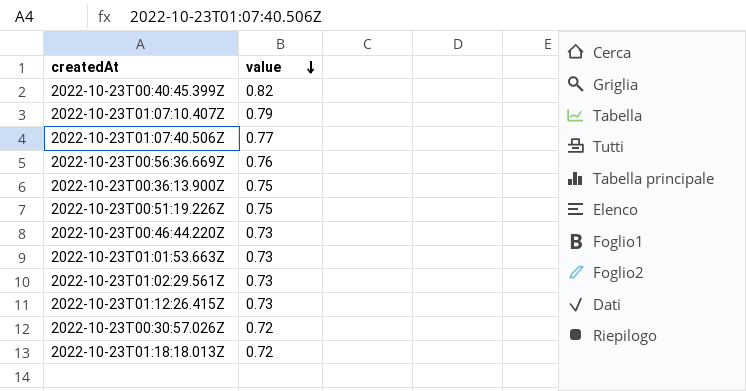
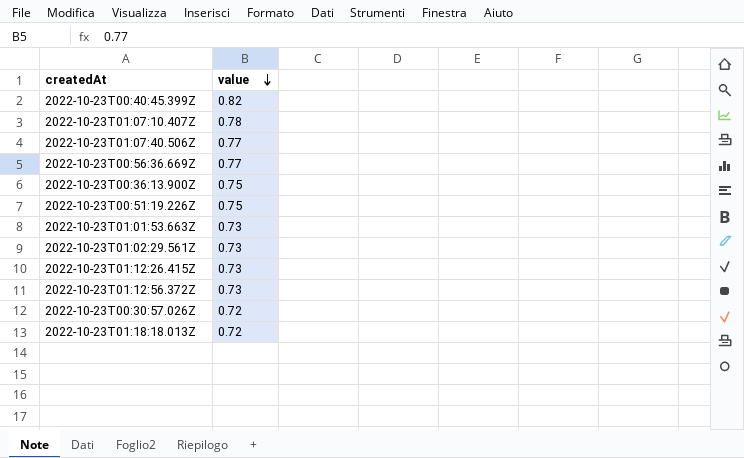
row 2022-10-23T00:46:44.220Z: 0.73 -> none
2022-10-23T01:07:10.407Z | value: 0.79 -> 0.78
2022-10-23T00:56:36.669Z | value: 0.76 -> 0.77
row 2022-10-23T01:12:56.372Z: none -> 0.73

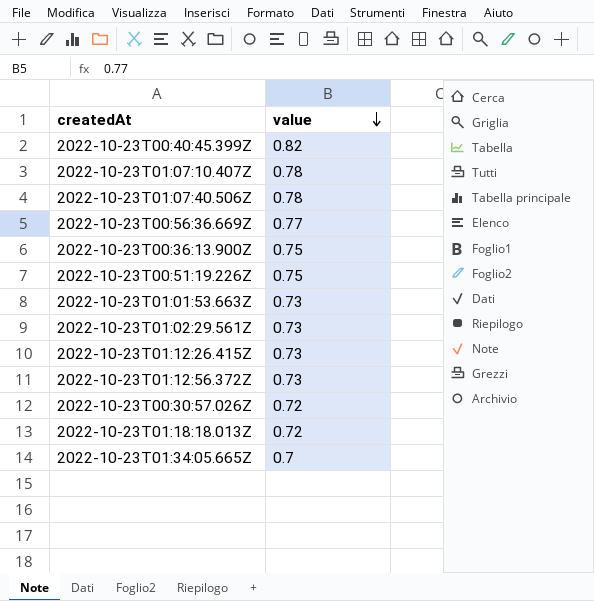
2022-10-23T01:07:40.506Z | value: 0.77 -> 0.78
row 2022-10-23T01:34:05.665Z: none -> 0.7

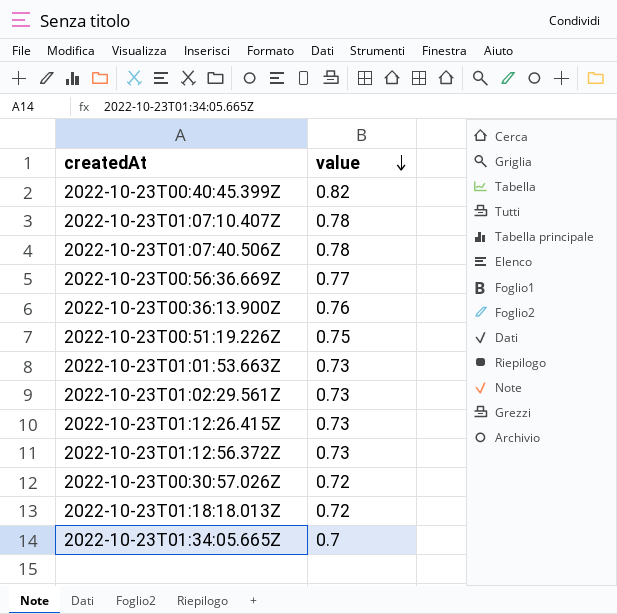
2022-10-23T00:36:13.900Z | value: 0.75 -> 0.76

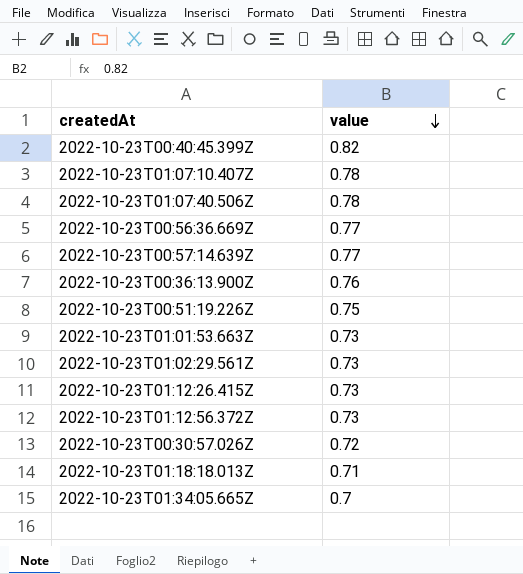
row 2022-10-23T00:57:14.639Z: none -> 0.77
2022-10-23T01:18:18.013Z | value: 0.72 -> 0.71

